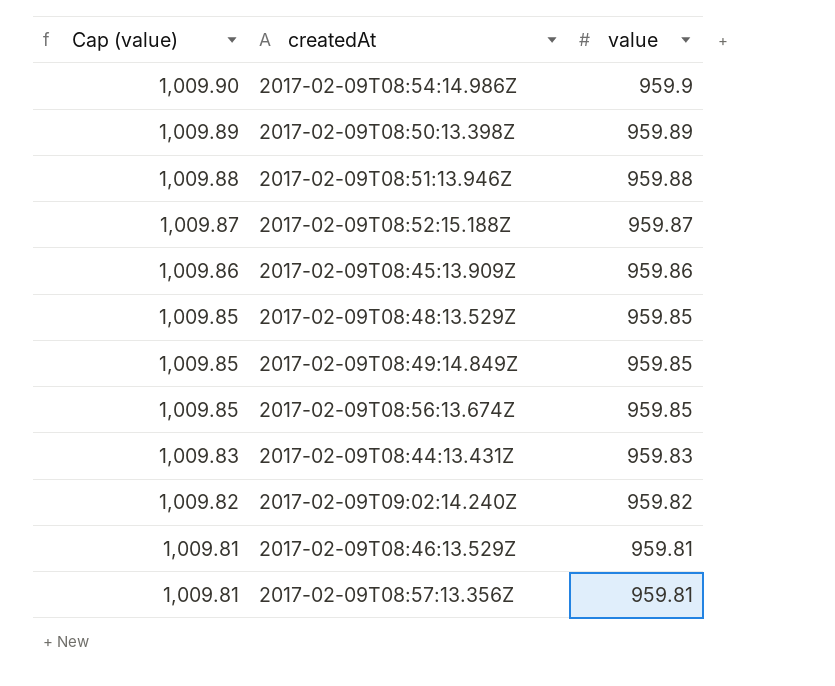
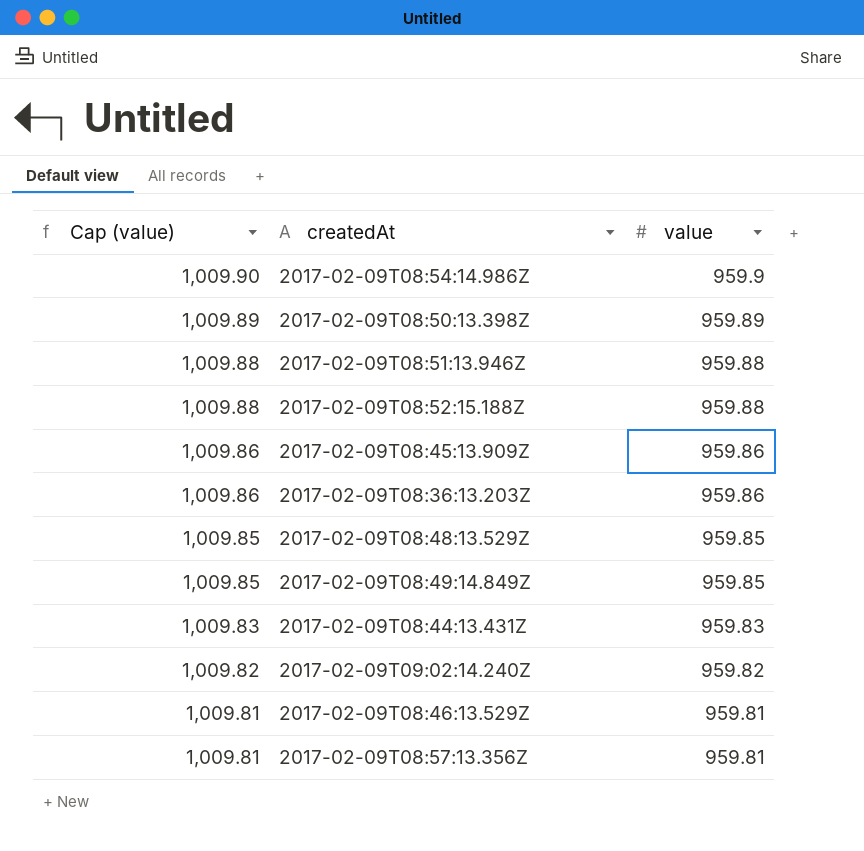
row 2017-02-09T08:56:13.674Z: 1,009.85 | 959.85 -> none
2017-02-09T08:52:15.188Z | Cap (value): 1,009.87 -> 1,009.88
2017-02-09T08:52:15.188Z | value: 959.87 -> 959.88
row 2017-02-09T08:36:13.203Z: none -> 1,009.86 | 959.86

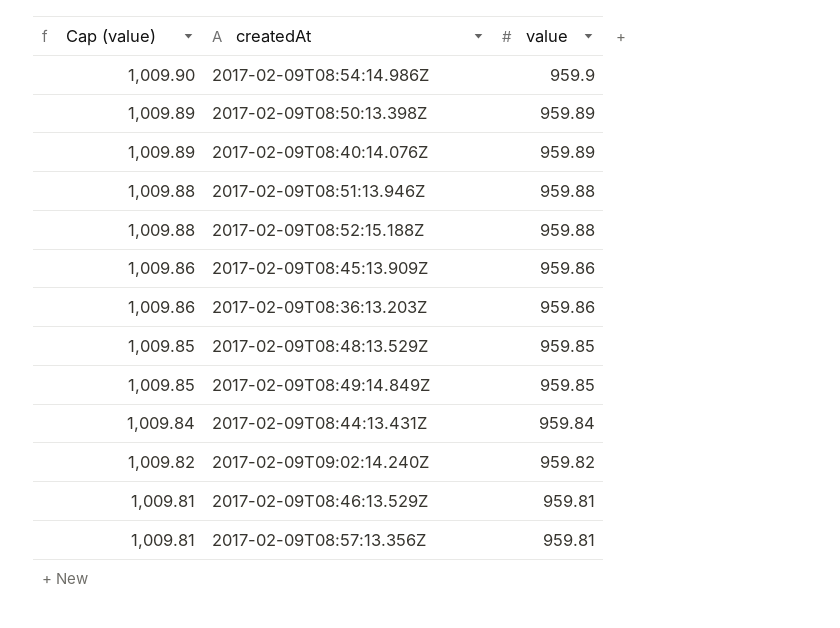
row 2017-02-09T08:40:14.076Z: none -> 1,009.89 | 959.89
2017-02-09T08:44:13.431Z | Cap (value): 1,009.83 -> 1,009.84
2017-02-09T08:44:13.431Z | value: 959.83 -> 959.84

